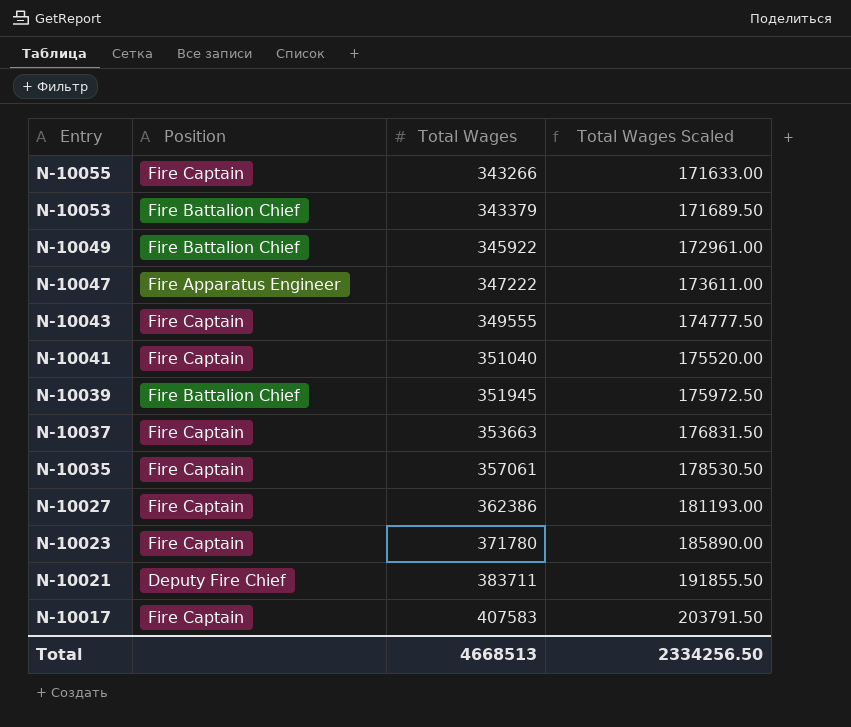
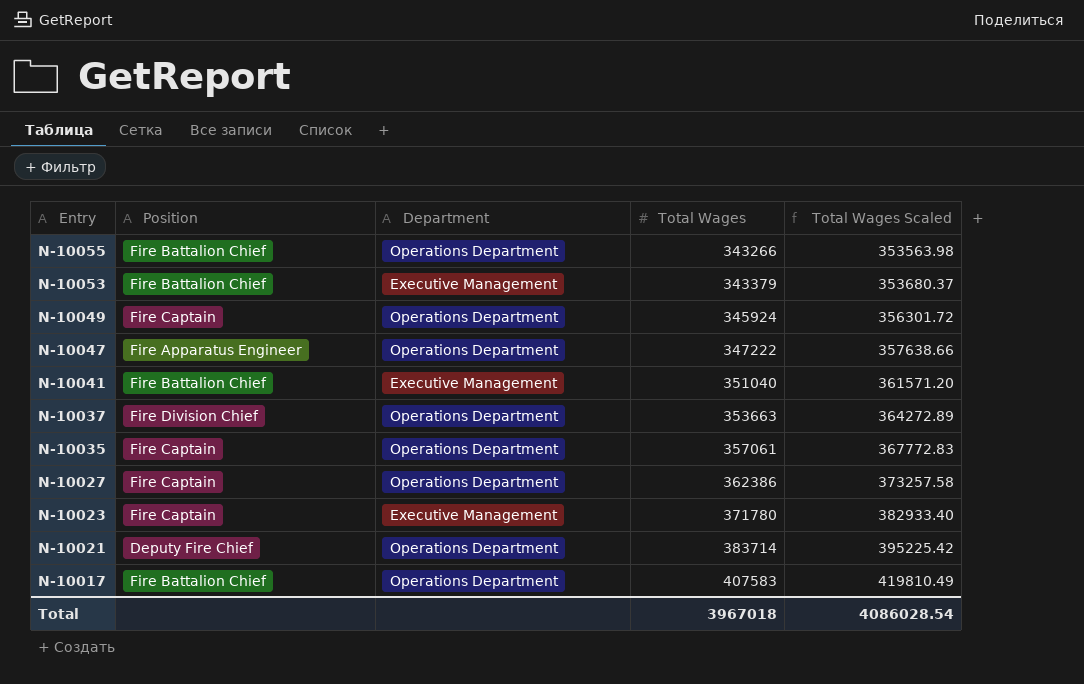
column Department | position: none -> 3
column Total Wages Scaled | formula: [Total Wages] * 0.5 -> [Total Wages] * 1.03
row N-10043: Fire Captain | 349555 | 174777.50 -> none
row N-10039: Fire Battalion Chief | 351945 | 175972.50 -> none
N-10055 | Position: Fire Captain -> Fire Battalion Chief
N-10049 | Position: Fire Battalion Chief -> Fire Captain
N-10049 | Total Wages: 345922 -> 345924
N-10041 | Position: Fire Captain -> Fire Battalion Chief
N-10037 | Position: Fire Captain -> Fire Division Chief
N-10021 | Total Wages: 383711 -> 383714
N-10017 | Position: Fire Captain -> Fire Battalion Chief
Total | Total Wages: 4668513 -> 3967018
Total | Total Wages Scaled: 2334256.50 -> 4086028.54

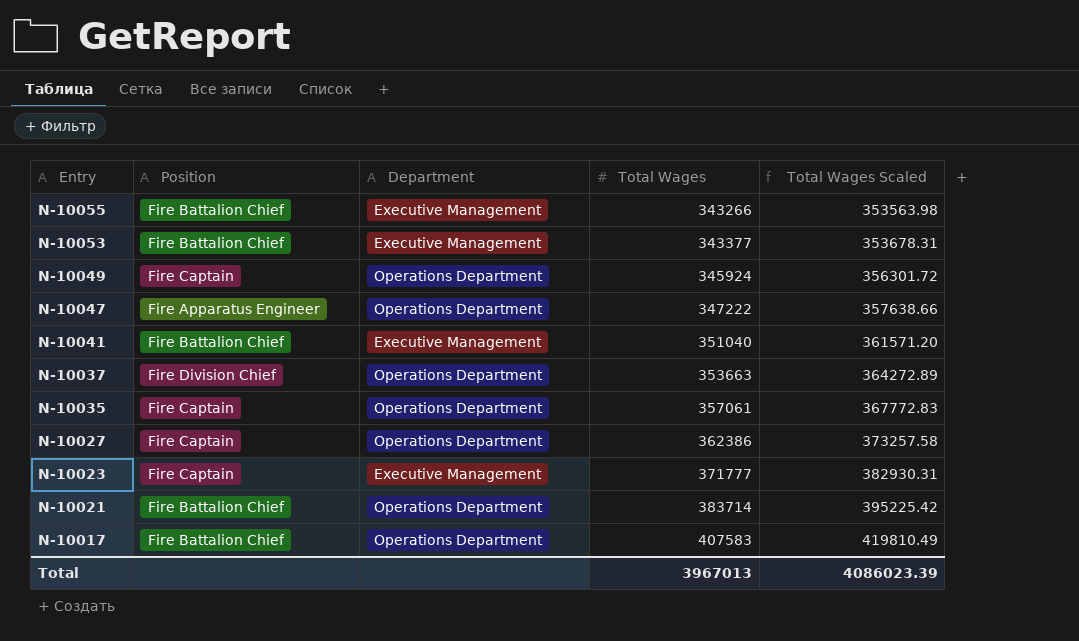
N-10055 | Department: Operations Department -> Executive Management
N-10053 | Total Wages: 343379 -> 343377
N-10053 | Total Wages Scaled: 353680.37 -> 353678.31
N-10023 | Total Wages: 371780 -> 371777
N-10023 | Total Wages Scaled: 382933.40 -> 382930.31
N-10021 | Position: Deputy Fire Chief -> Fire Battalion Chief
Total | Total Wages: 3967018 -> 3967013
Total | Total Wages Scaled: 4086028.54 -> 4086023.39

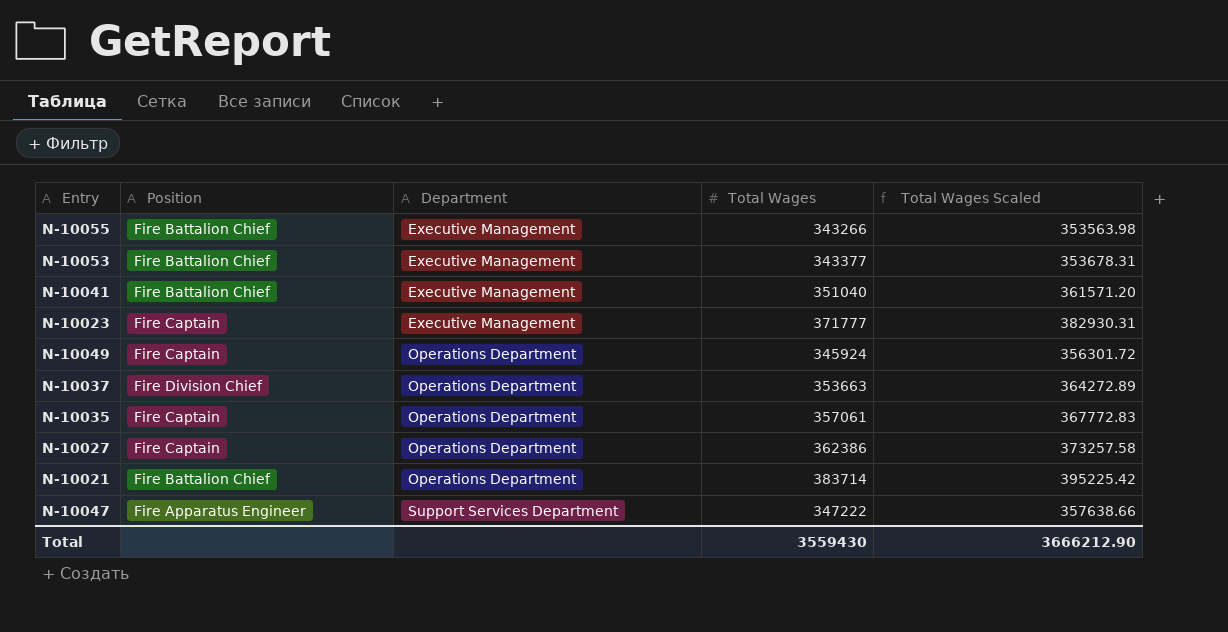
row order: Entry descending -> Department ascending
row N-10017: Fire Battalion Chief | Operations Department | 407583 | 419810.49 -> none
N-10047 | Department: Operations Department -> Support Services Department
Total | Total Wages: 3967013 -> 3559430
Total | Total Wages Scaled: 4086023.39 -> 3666212.90

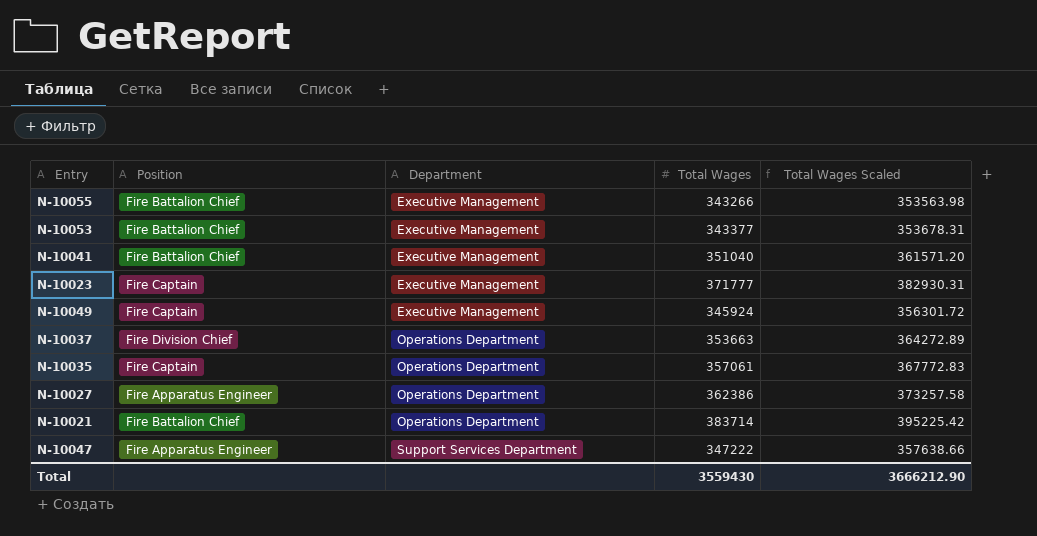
N-10049 | Department: Operations Department -> Executive Management
N-10027 | Position: Fire Captain -> Fire Apparatus Engineer

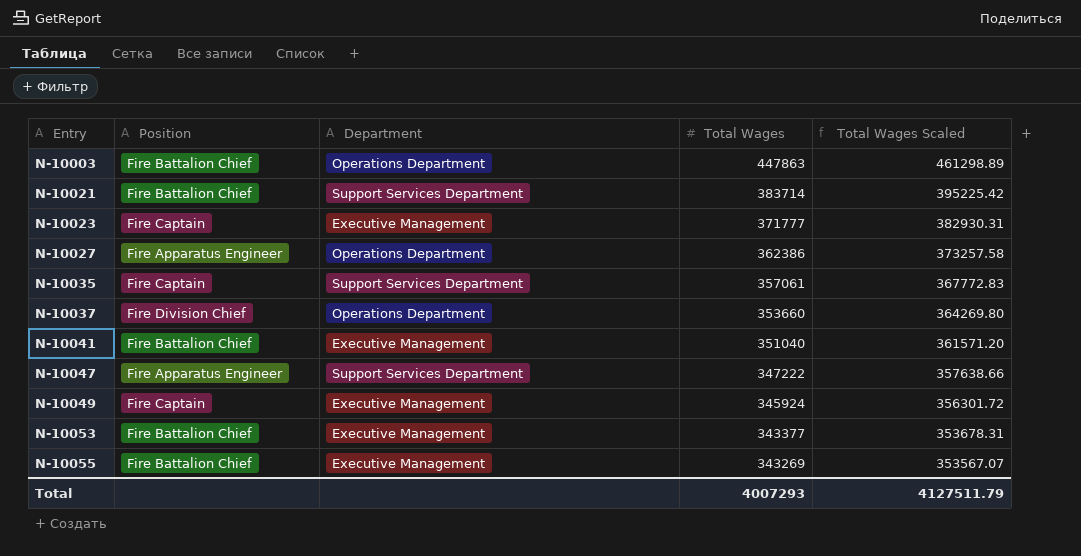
row order: Department ascending -> Entry ascending
row N-10003: none -> Fire Battalion Chief | Operations Department | 447863 | 461298.89
N-10021 | Department: Operations Department -> Support Services Department
N-10035 | Department: Operations Department -> Support Services Department
N-10037 | Total Wages: 353663 -> 353660
N-10037 | Total Wages Scaled: 364272.89 -> 364269.80
N-10055 | Total Wages: 343266 -> 343269
N-10055 | Total Wages Scaled: 353563.98 -> 353567.07
Total | Total Wages: 3559430 -> 4007293
Total | Total Wages Scaled: 3666212.90 -> 4127511.79

